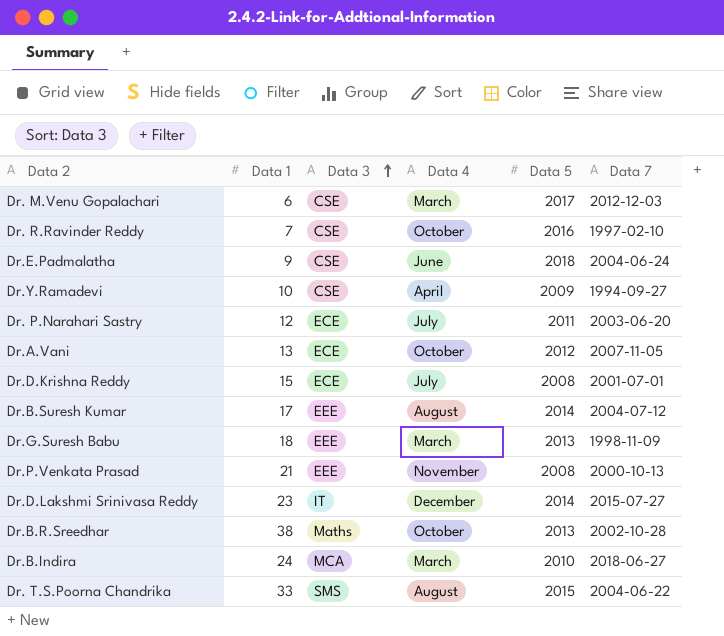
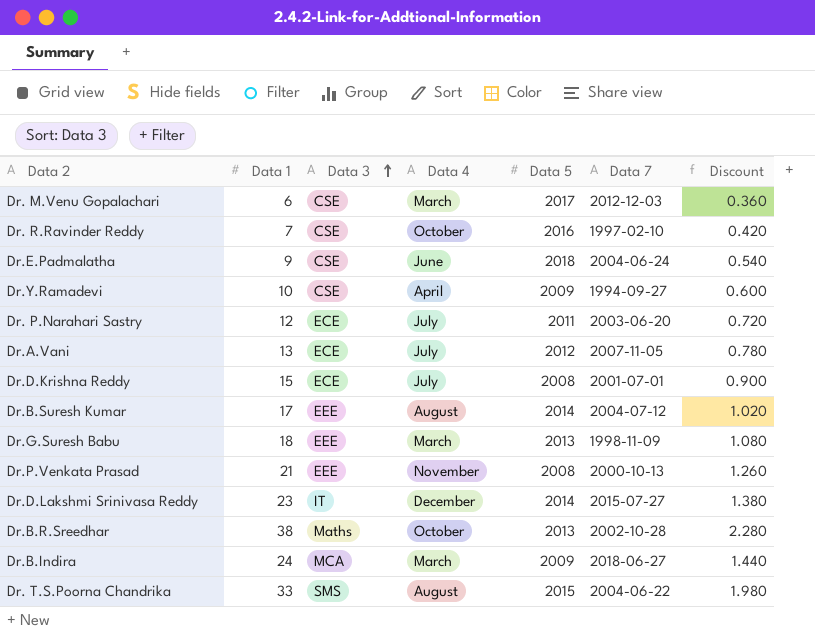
column Discount | formula: none -> [Data 1] * 0.06
Dr.A.Vani | Data 4: October -> July
Dr.B.Indira | Data 5: 2010 -> 2009

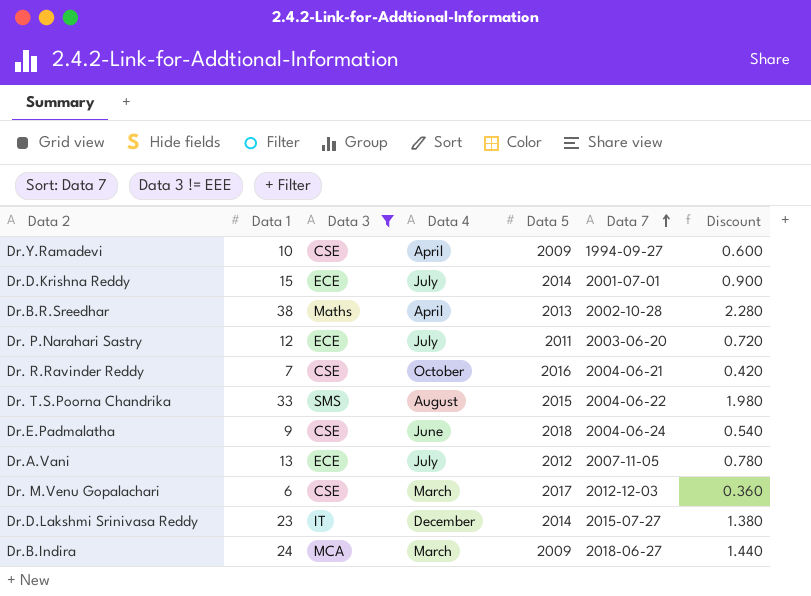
filter: none -> Data 3 != EEE
row order: Data 3 ascending -> Data 7 ascending
Dr.D.Krishna Reddy | Data 5: 2008 -> 2014
Dr.B.R.Sreedhar | Data 4: October -> April
Dr. R.Ravinder Reddy | Data 7: 1997-02-10 -> 2004-06-21

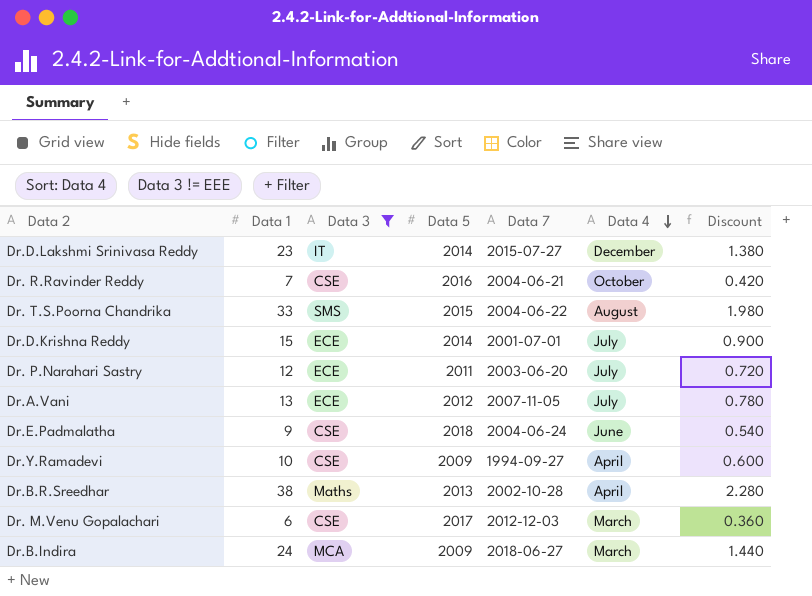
row order: Data 7 ascending -> Data 4 descending
column Data 4 | position: 4 -> 6

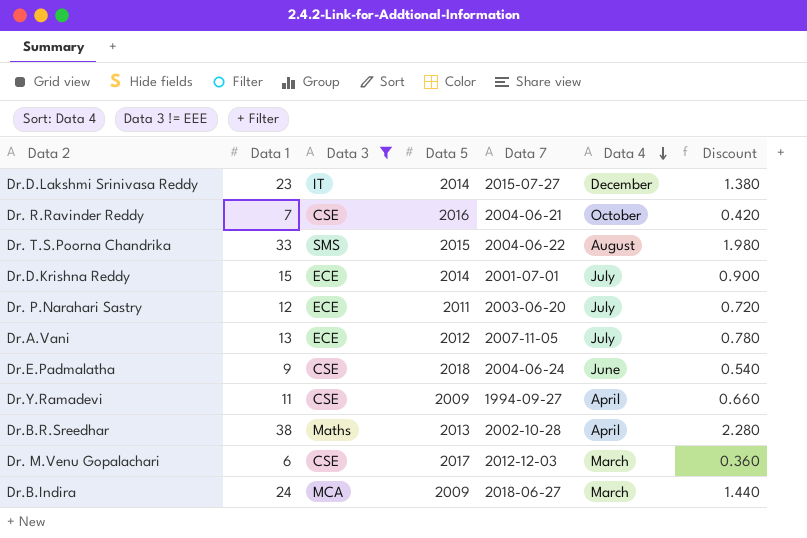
Dr.Y.Ramadevi | Data 1: 10 -> 11
Dr.Y.Ramadevi | Discount: 0.600 -> 0.660

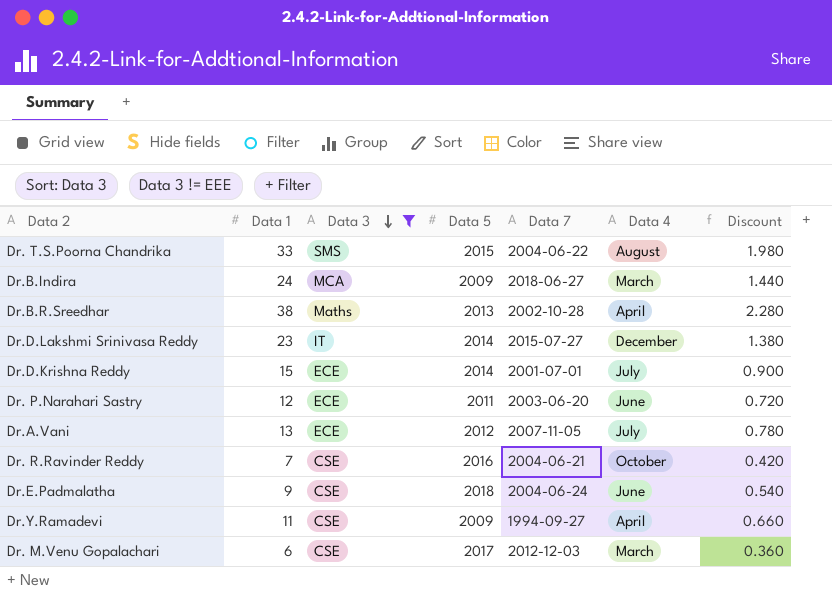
row order: Data 4 descending -> Data 3 descending
Dr. P.Narahari Sastry | Data 4: July -> June

